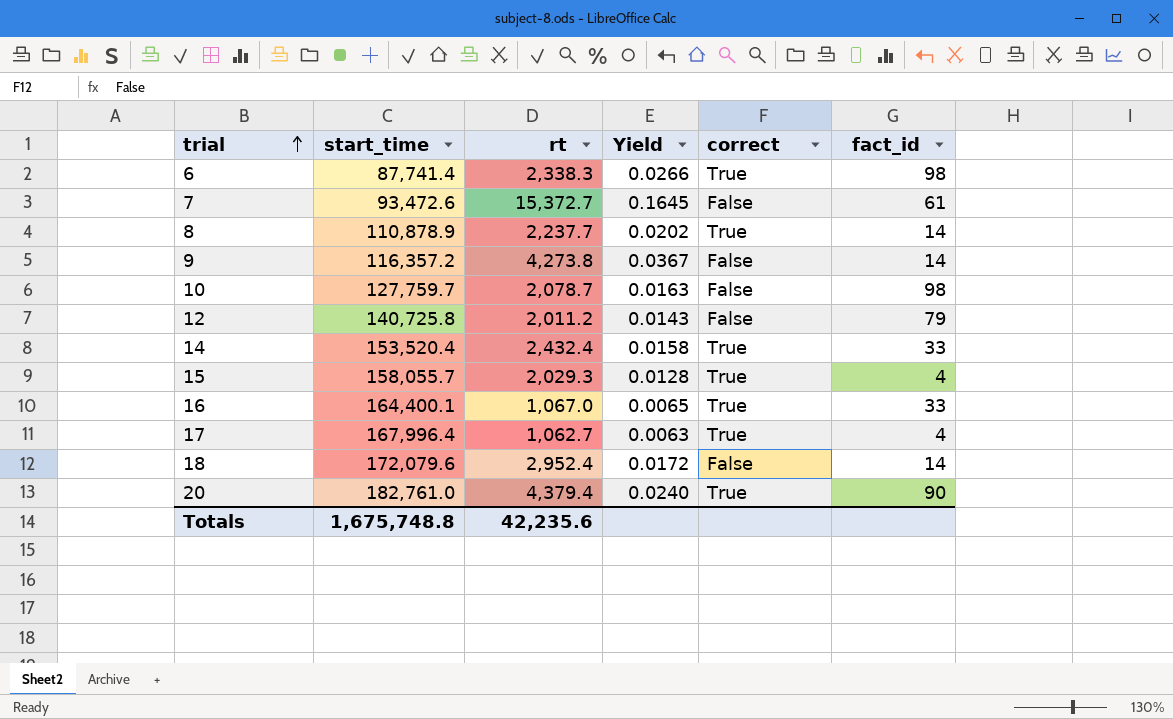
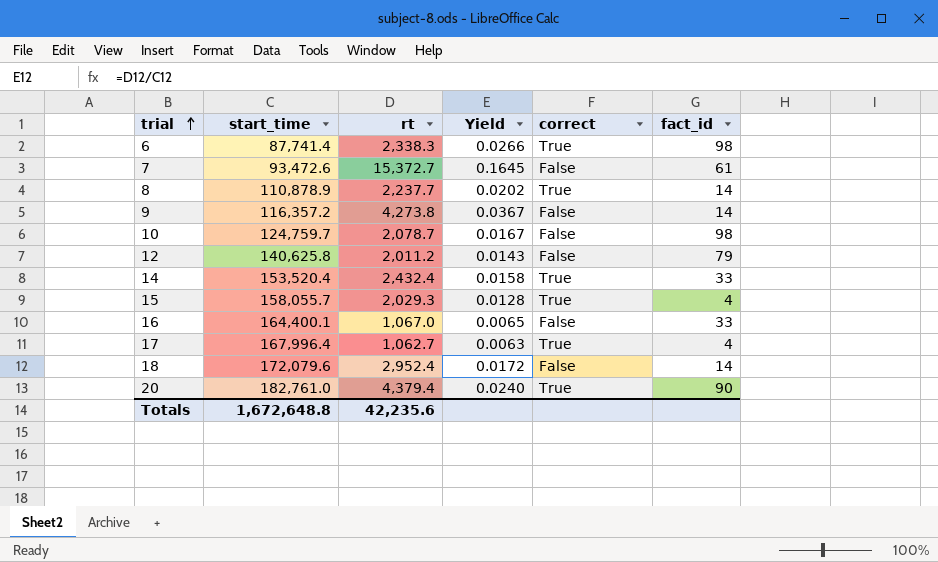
10 | start_time: 127,759.7 -> 124,759.7
10 | Yield: 0.0163 -> 0.0167
12 | start_time: 140,725.8 -> 140,625.8
16 | correct: True -> False
Totals | start_time: 1,675,748.8 -> 1,672,648.8

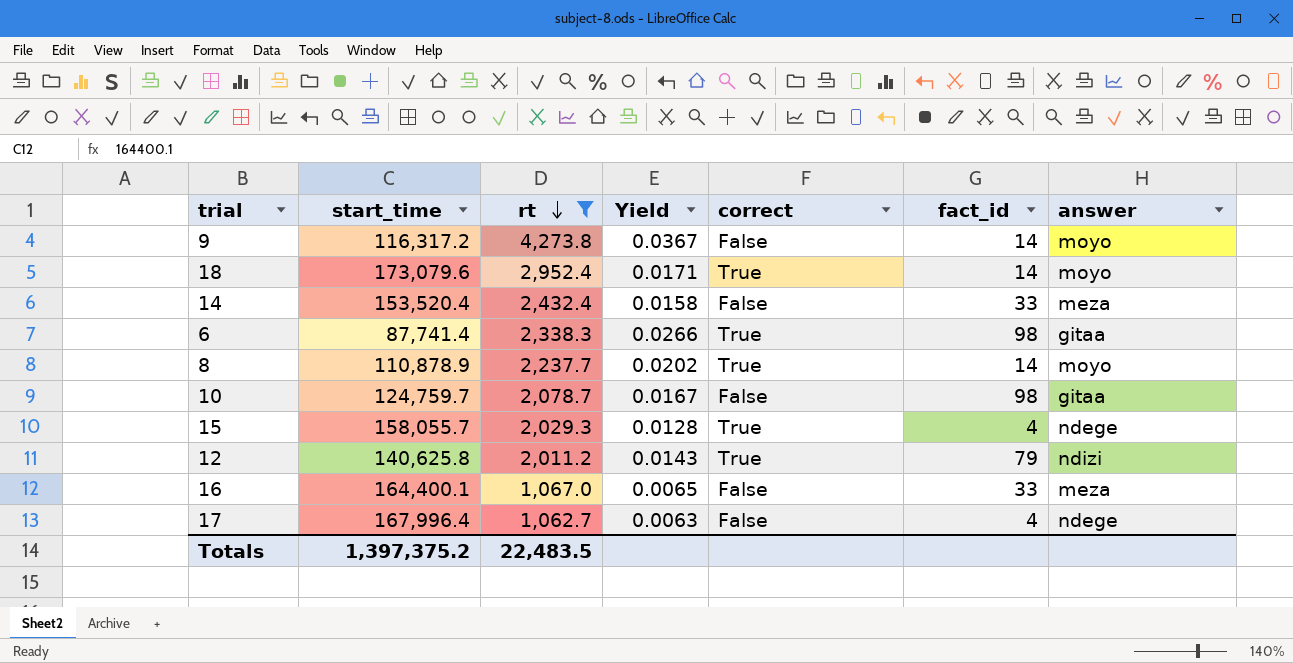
filter: none -> rt <= 4,273.8
row order: trial ascending -> rt descending
column answer | position: none -> 7
9 | start_time: 116,357.2 -> 116,317.2
18 | start_time: 172,079.6 -> 173,079.6
18 | Yield: 0.0172 -> 0.0171
18 | correct: False -> True
14 | correct: True -> False
12 | correct: False -> True
17 | correct: True -> False
Totals | start_time: 1,672,648.8 -> 1,397,375.2
Totals | rt: 42,235.6 -> 22,483.5

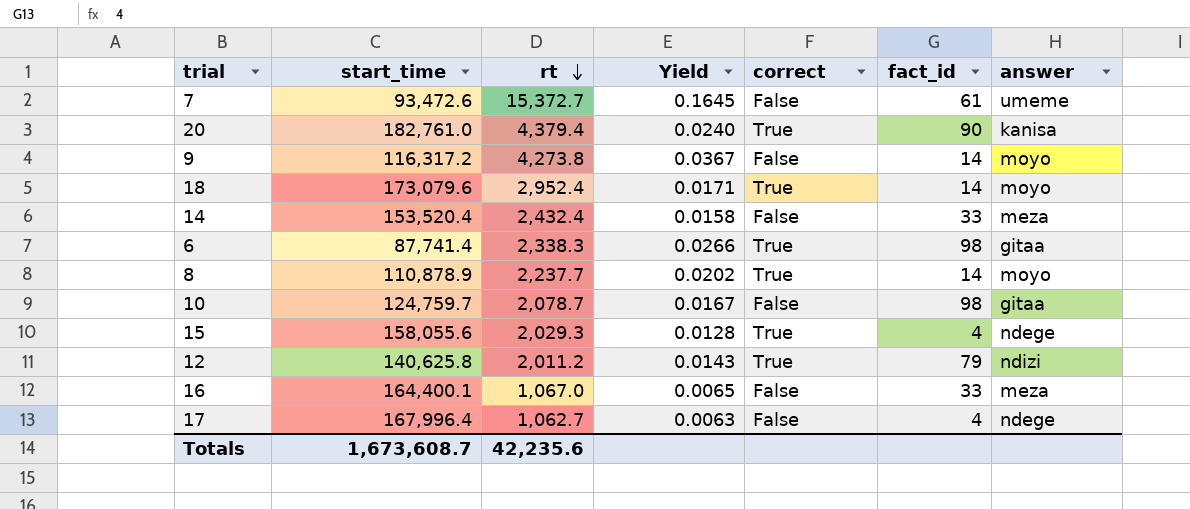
filter: rt <= 4,273.8 -> none
15 | start_time: 158,055.7 -> 158,055.6
Totals | start_time: 1,397,375.2 -> 1,673,608.7
Totals | rt: 22,483.5 -> 42,235.6

